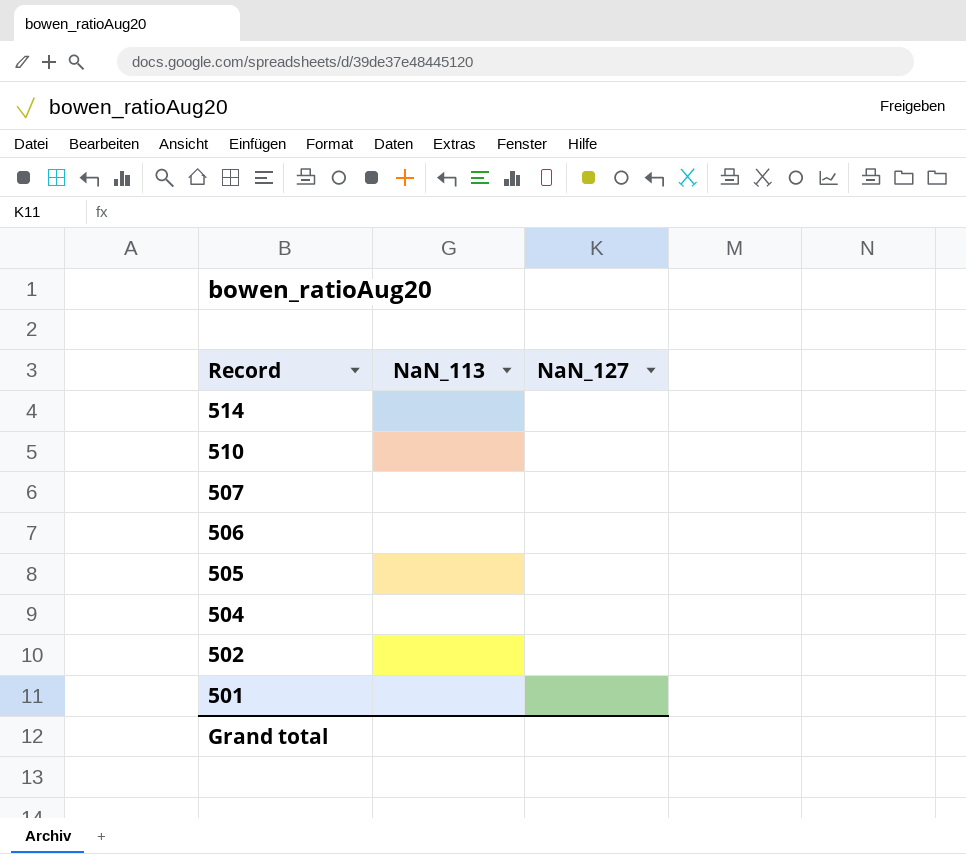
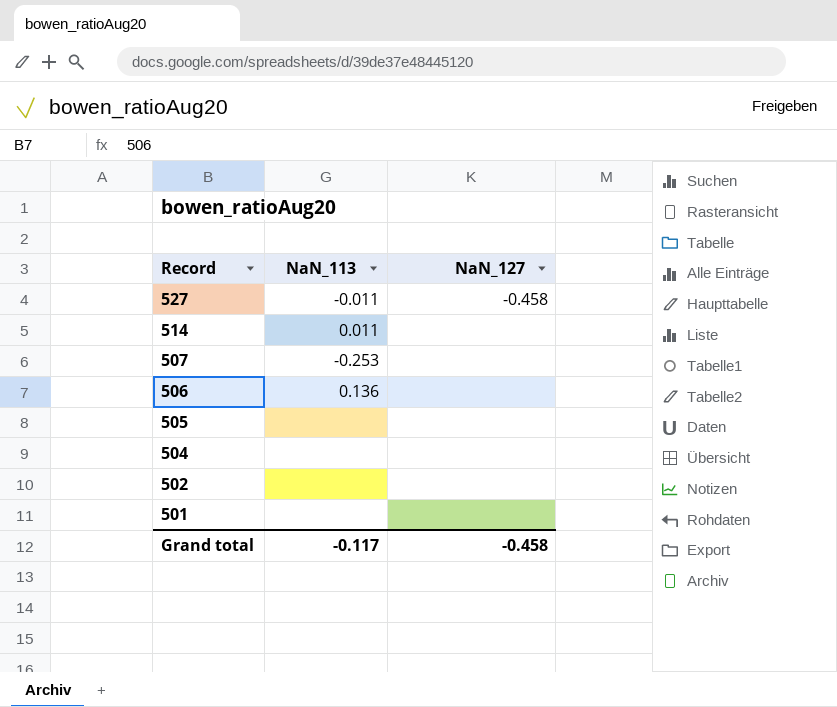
row 510: none | none -> none
row 527: none -> -0.011 | -0.458
514 | NaN_113: none -> 0.011
507 | NaN_113: none -> -0.253
506 | NaN_113: none -> 0.136
Grand total | NaN_113: none -> -0.117
Grand total | NaN_127: none -> -0.458

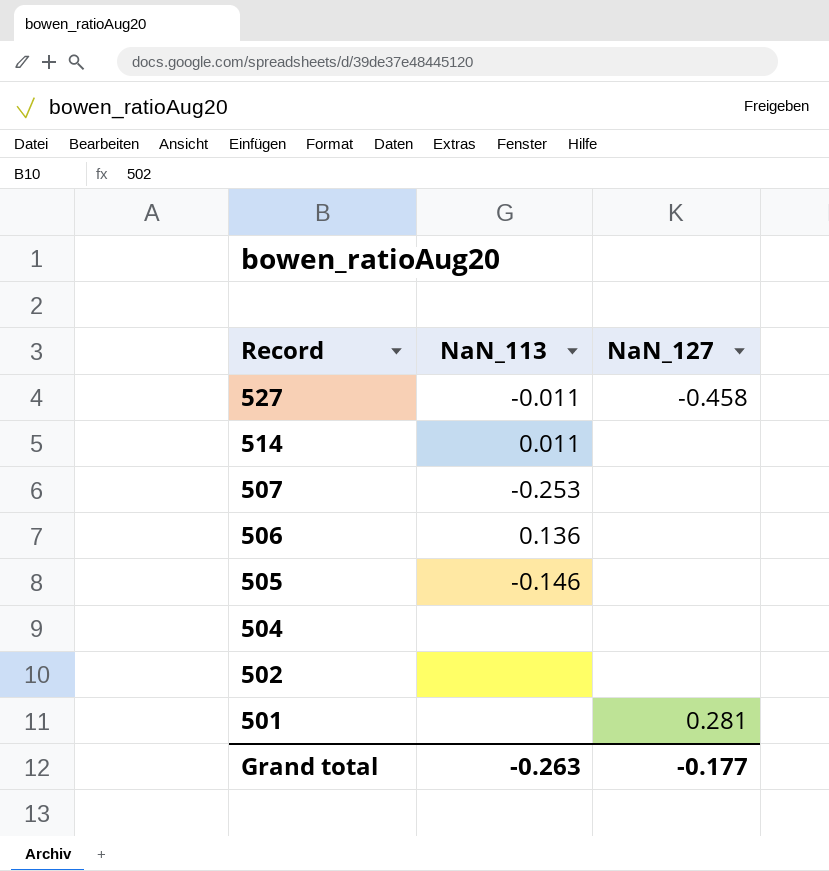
505 | NaN_113: none -> -0.146
501 | NaN_127: none -> 0.281
Grand total | NaN_113: -0.117 -> -0.263
Grand total | NaN_127: -0.458 -> -0.177

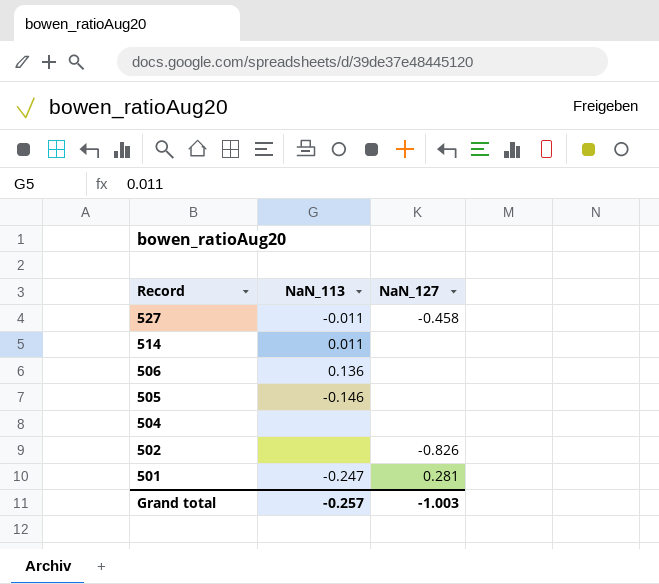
row 507: -0.253 | none -> none
502 | NaN_127: none -> -0.826
501 | NaN_113: none -> -0.247
Grand total | NaN_113: -0.263 -> -0.257
Grand total | NaN_127: -0.177 -> -1.003

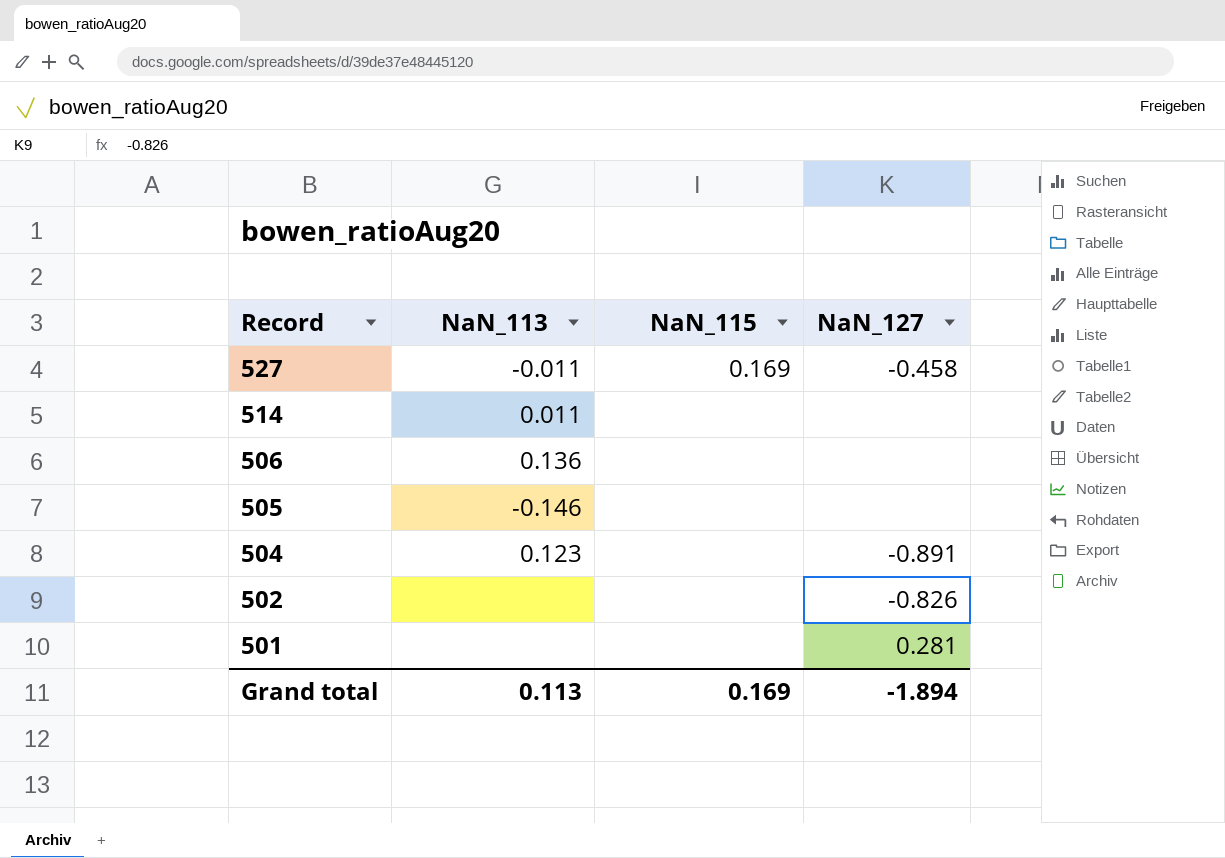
column NaN_115 | position: none -> 3
504 | NaN_113: none -> 0.123
504 | NaN_127: none -> -0.891
501 | NaN_113: -0.247 -> none
Grand total | NaN_113: -0.257 -> 0.113
Grand total | NaN_127: -1.003 -> -1.894

